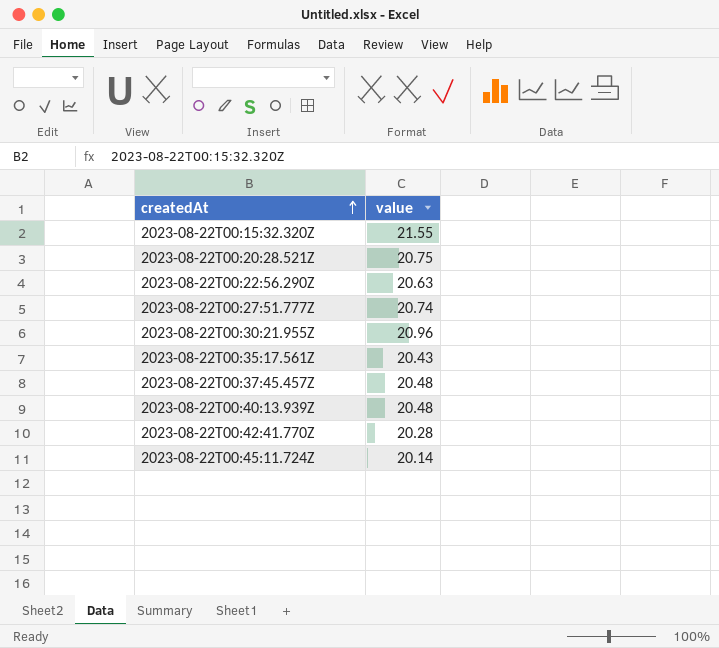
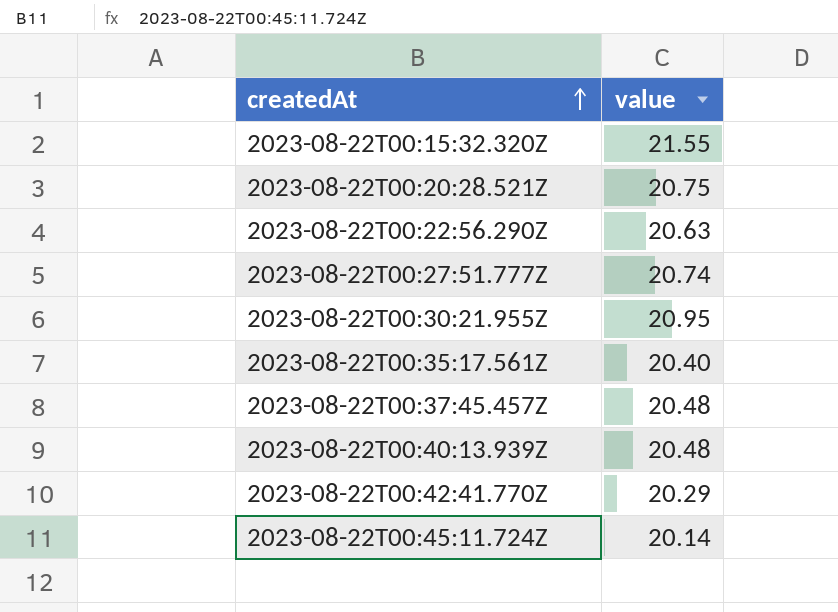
2023-08-22T00:30:21.955Z | value: 20.96 -> 20.95
2023-08-22T00:35:17.561Z | value: 20.43 -> 20.40
2023-08-22T00:42:41.770Z | value: 20.28 -> 20.29

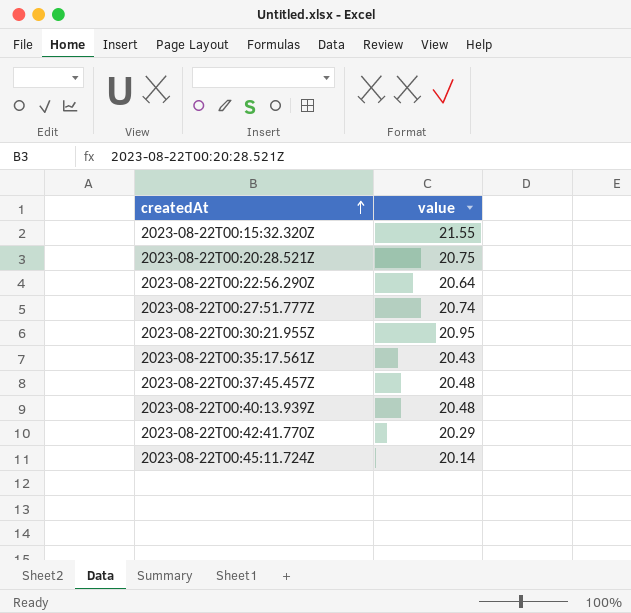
2023-08-22T00:22:56.290Z | value: 20.63 -> 20.64
2023-08-22T00:35:17.561Z | value: 20.40 -> 20.43

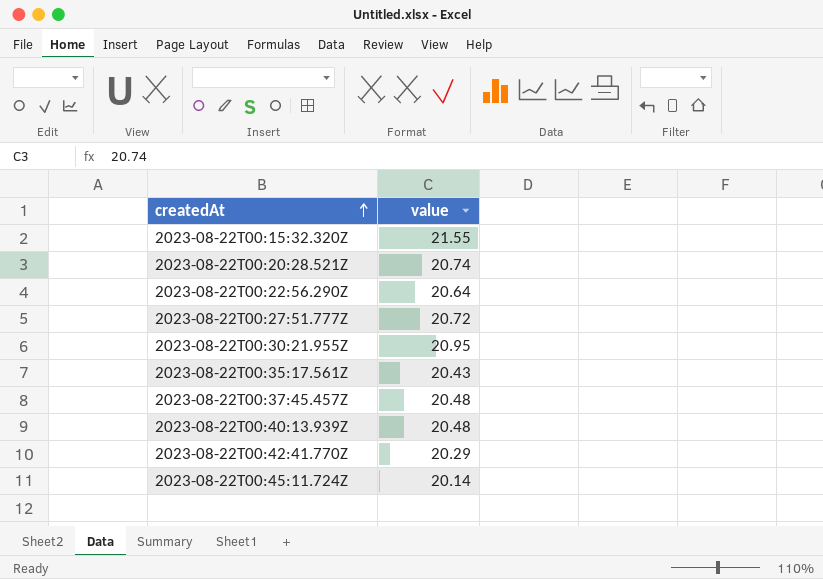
2023-08-22T00:20:28.521Z | value: 20.75 -> 20.74
2023-08-22T00:27:51.777Z | value: 20.74 -> 20.72

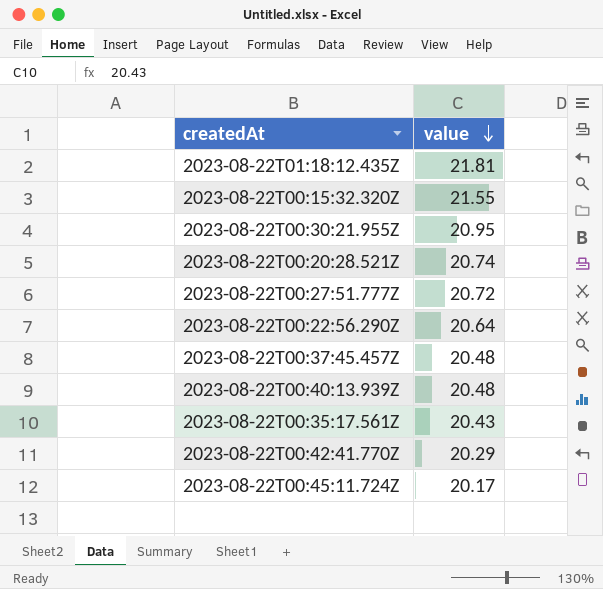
row order: createdAt ascending -> value descending
row 2023-08-22T01:18:12.435Z: none -> 21.81
2023-08-22T00:45:11.724Z | value: 20.14 -> 20.17

